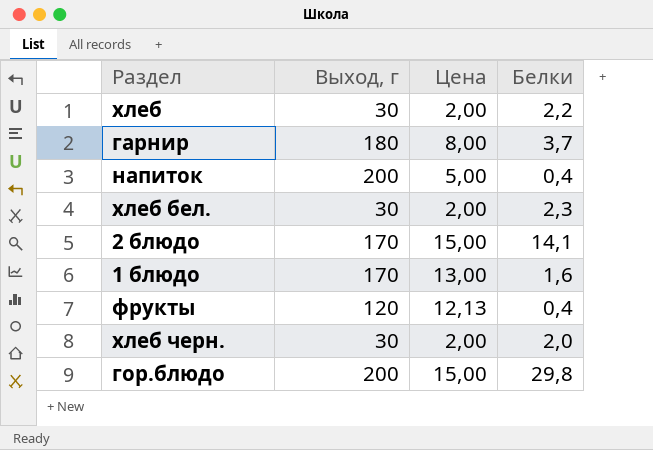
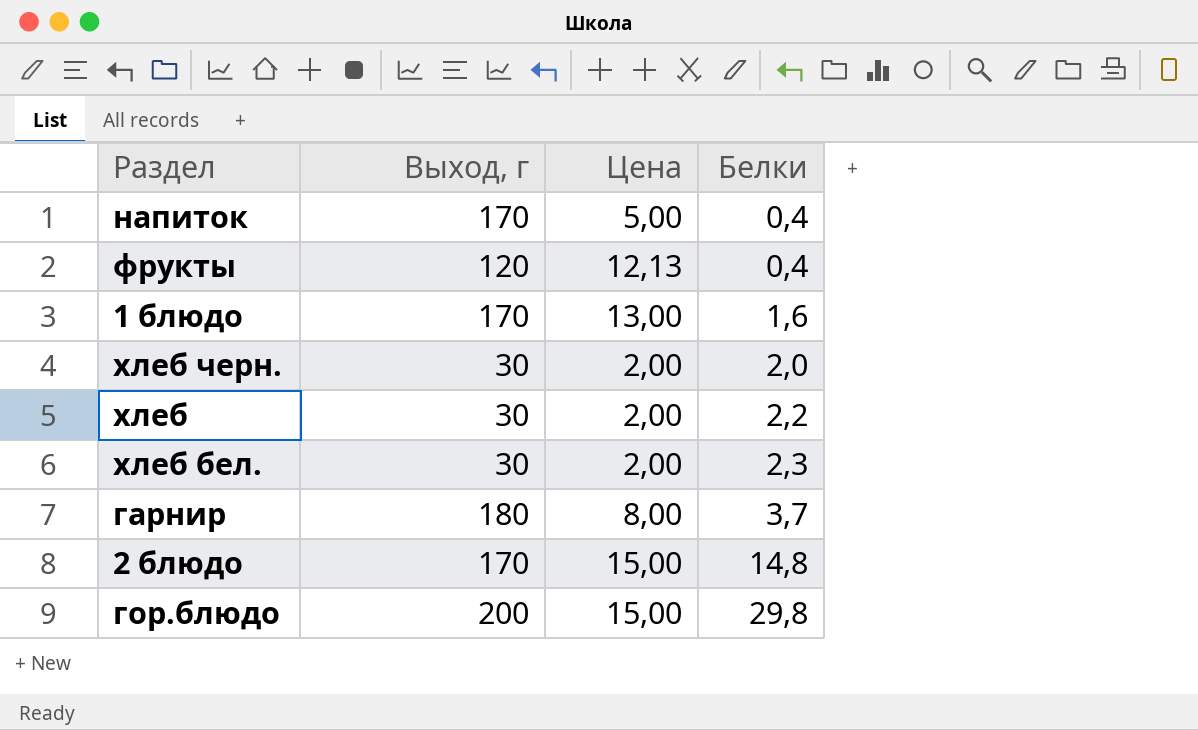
row order: none -> Белки ascending
напиток | Выход, г: 200 -> 170
2 блюдо | Белки: 14,1 -> 14,8

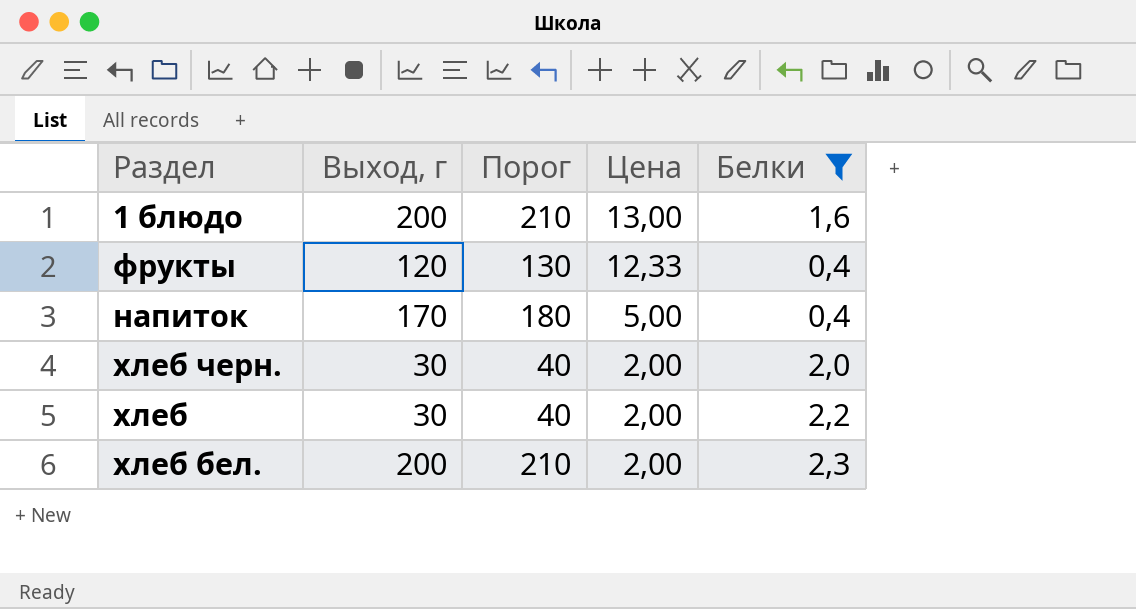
filter: none -> Белки <= 2,3
row order: Белки ascending -> Цена descending
column Порог | formula: none -> [Выход, г] + 10
1 блюдо | Выход, г: 170 -> 200
фрукты | Цена: 12,13 -> 12,33
хлеб бел. | Выход, г: 30 -> 200

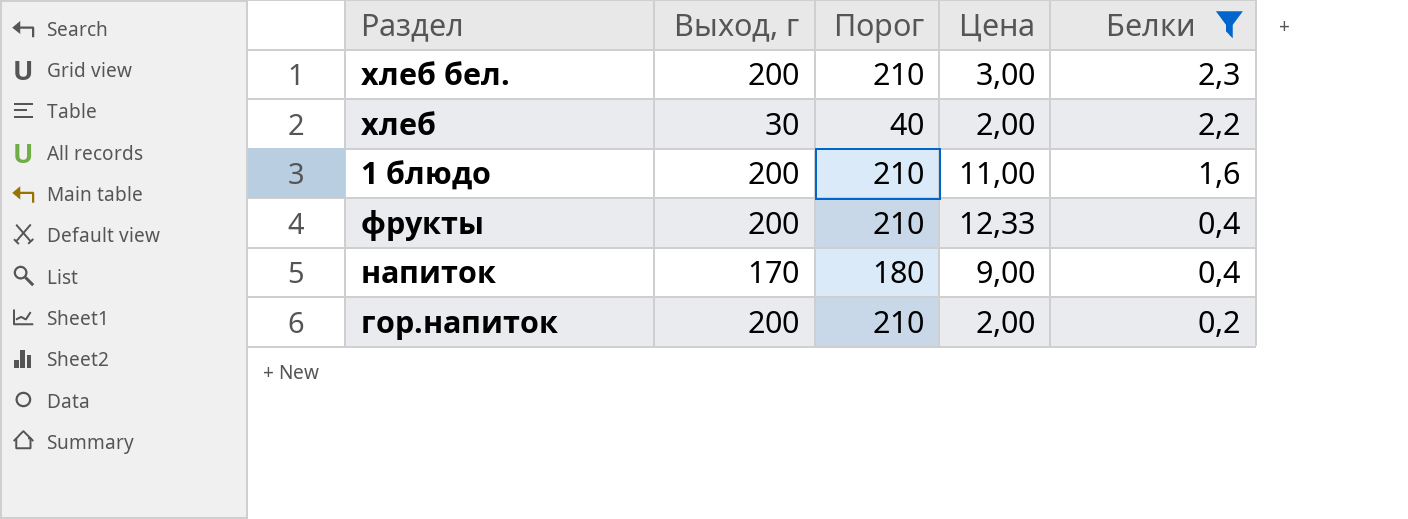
row order: Цена descending -> Белки descending
row хлеб черн.: 30 | 40 | 2,00 | 2,0 -> none
хлеб бел. | Цена: 2,00 -> 3,00
1 блюдо | Цена: 13,00 -> 11,00
фрукты | Выход, г: 120 -> 200
фрукты | Порог: 130 -> 210
напиток | Цена: 5,00 -> 9,00
row гор.напиток: none -> 200 | 210 | 2,00 | 0,2

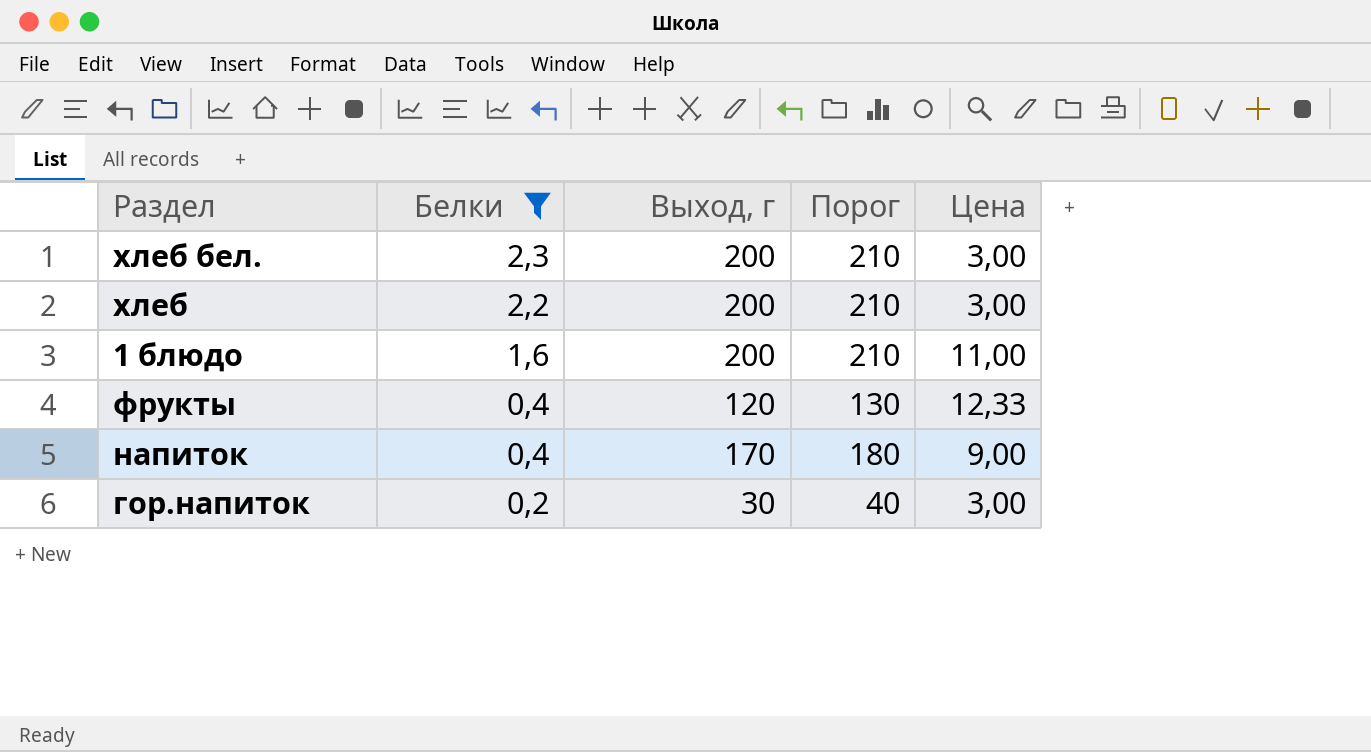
column Белки | position: 5 -> 2
хлеб | Выход, г: 30 -> 200
хлеб | Порог: 40 -> 210
хлеб | Цена: 2,00 -> 3,00
фрукты | Выход, г: 200 -> 120
фрукты | Порог: 210 -> 130
гор.напиток | Выход, г: 200 -> 30
гор.напиток | Порог: 210 -> 40
гор.напиток | Цена: 2,00 -> 3,00

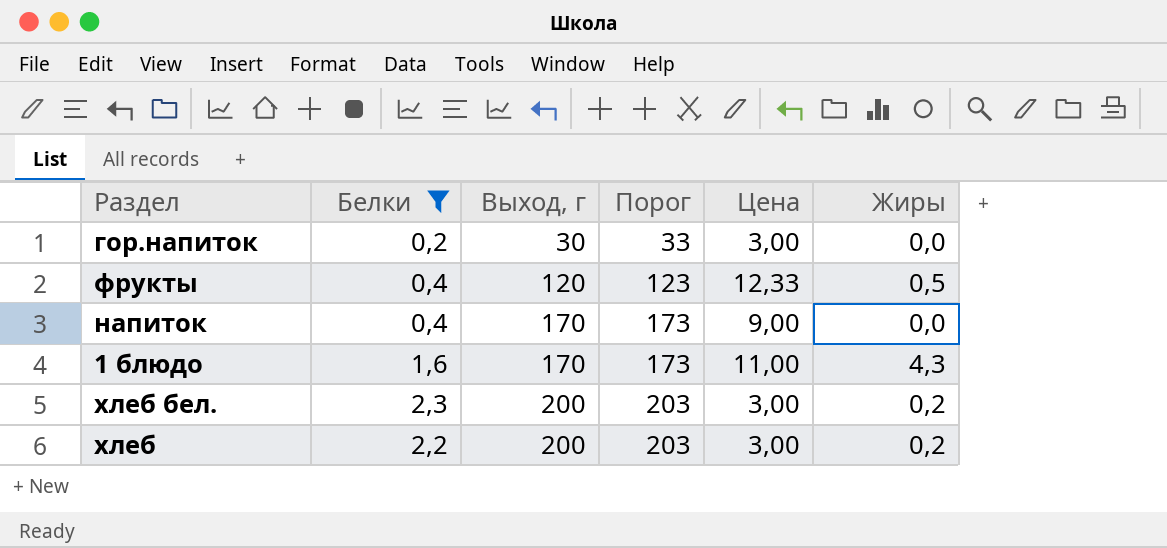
row order: Белки descending -> Выход, г ascending
column Порог | formula: [Выход, г] + 10 -> [Выход, г] + 3
column Жиры | position: none -> 6
1 блюдо | Выход, г: 200 -> 170

